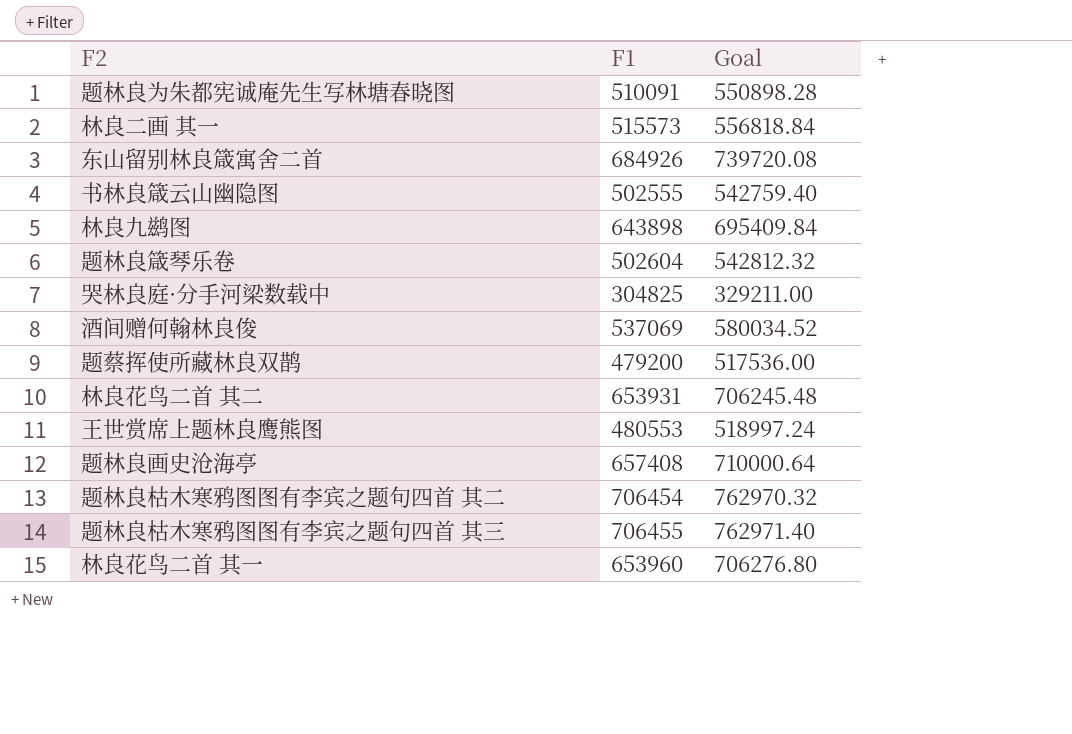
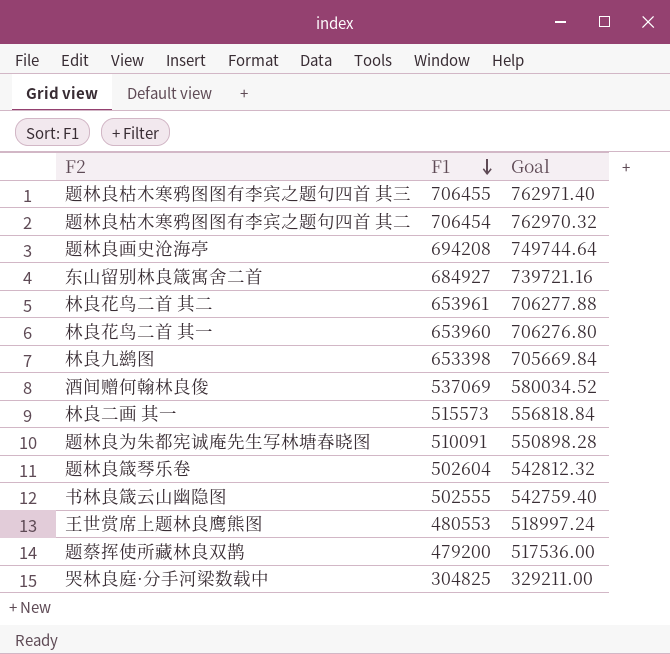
row order: none -> F1 descending
题林良画史沧海亭 | F1: 657408 -> 694208
题林良画史沧海亭 | Goal: 710000.64 -> 749744.64
东山留别林良箴寓舍二首 | F1: 684926 -> 684927
东山留别林良箴寓舍二首 | Goal: 739720.08 -> 739721.16
林良花鸟二首 其二 | F1: 653931 -> 653961
林良花鸟二首 其二 | Goal: 706245.48 -> 706277.88
林良九鹚图 | F1: 643898 -> 653398
林良九鹚图 | Goal: 695409.84 -> 705669.84

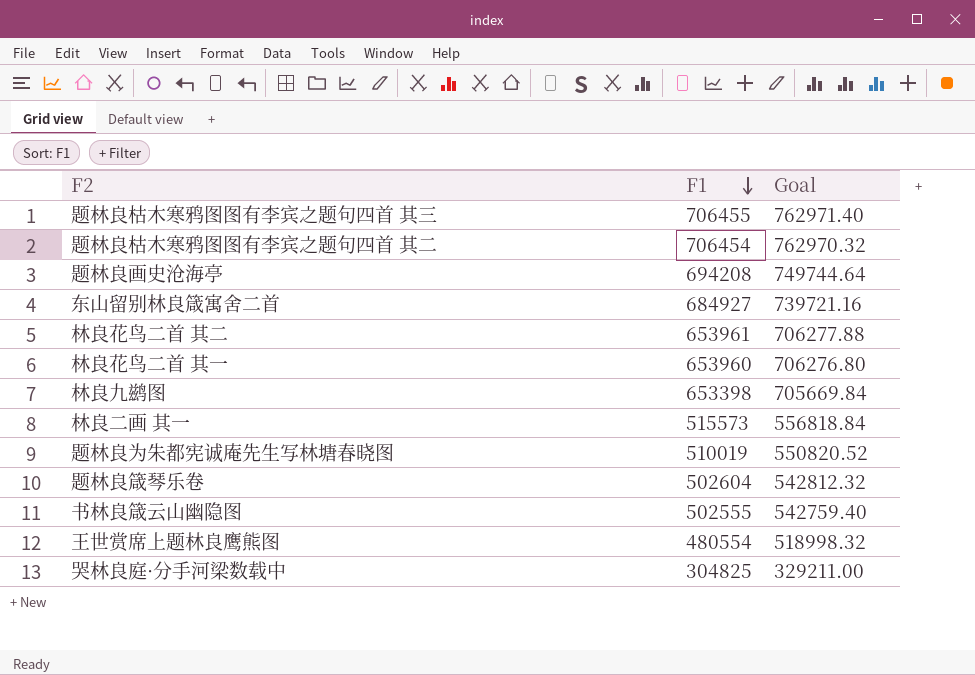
row 酒间赠何翰林良俊: 537069 | 580034.52 -> none
row 题蔡挥使所藏林良双鹊: 479200 | 517536.00 -> none
题林良为朱都宪诚庵先生写林塘春晓图 | F1: 510091 -> 510019
题林良为朱都宪诚庵先生写林塘春晓图 | Goal: 550898.28 -> 550820.52
王世赏席上题林良鹰熊图 | F1: 480553 -> 480554
王世赏席上题林良鹰熊图 | Goal: 518997.24 -> 518998.32

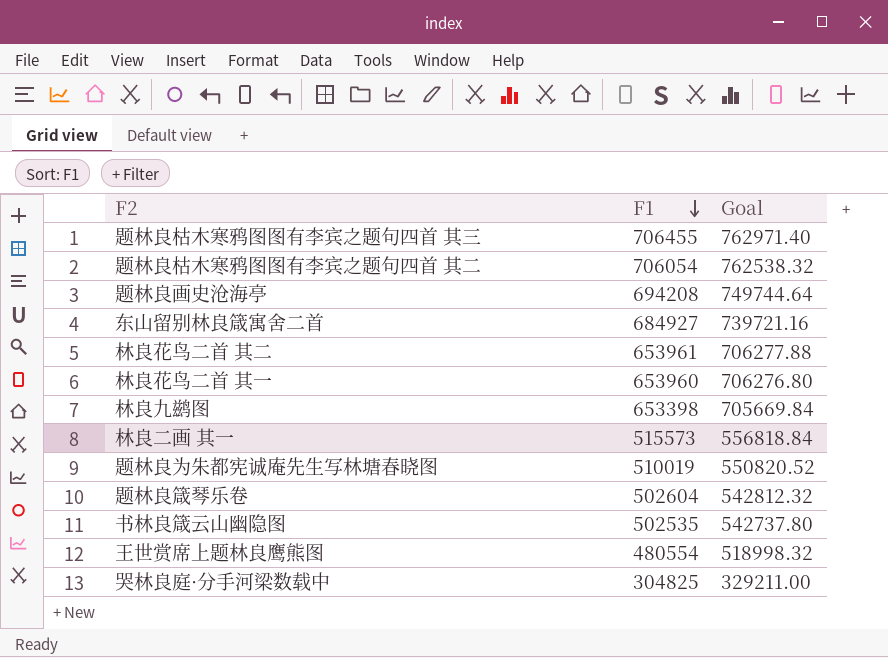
题林良枯木寒鸦图图有李宾之题句四首 其二 | F1: 706454 -> 706054
题林良枯木寒鸦图图有李宾之题句四首 其二 | Goal: 762970.32 -> 762538.32
书林良箴云山幽隐图 | F1: 502555 -> 502535
书林良箴云山幽隐图 | Goal: 542759.40 -> 542737.80

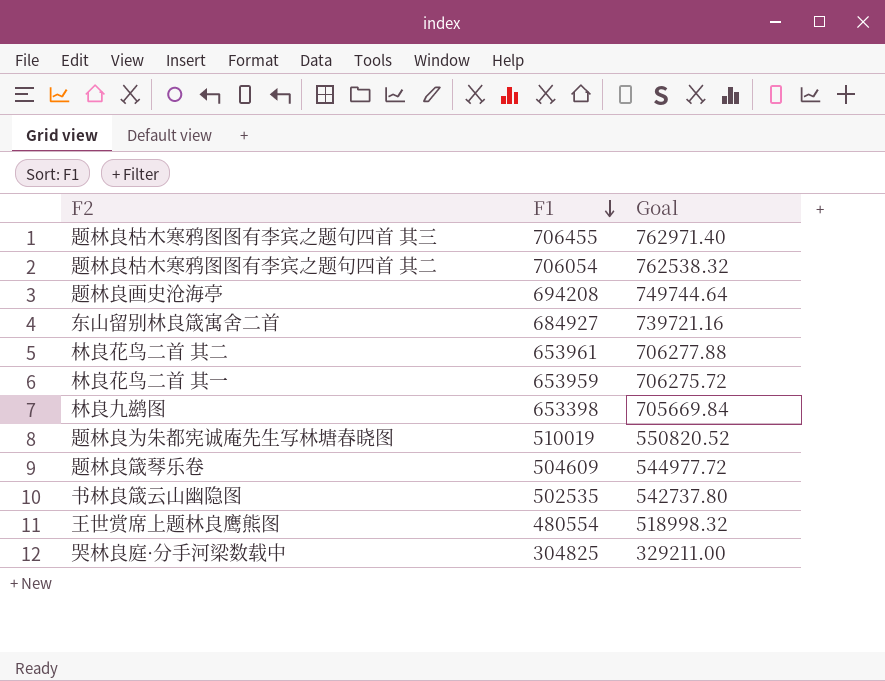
row 林良二画 其一: 515573 | 556818.84 -> none
林良花鸟二首 其一 | F1: 653960 -> 653959
林良花鸟二首 其一 | Goal: 706276.80 -> 706275.72
题林良箴琴乐卷 | F1: 502604 -> 504609
题林良箴琴乐卷 | Goal: 542812.32 -> 544977.72

